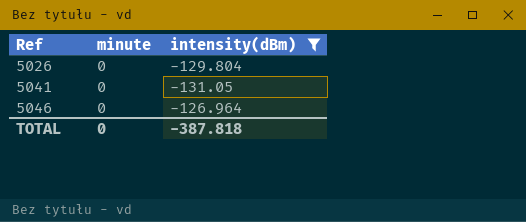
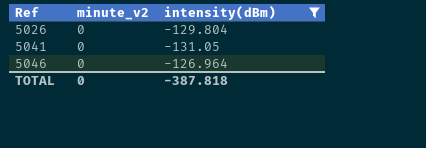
column name: minute -> minute_v2

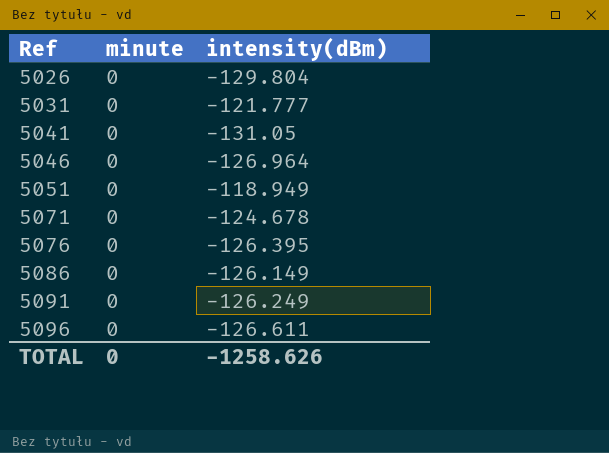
filter: intensity(dBm) <= -126.964 -> none
column name: minute_v2 -> minute
TOTAL | intensity(dBm): -387.818 -> -1258.626

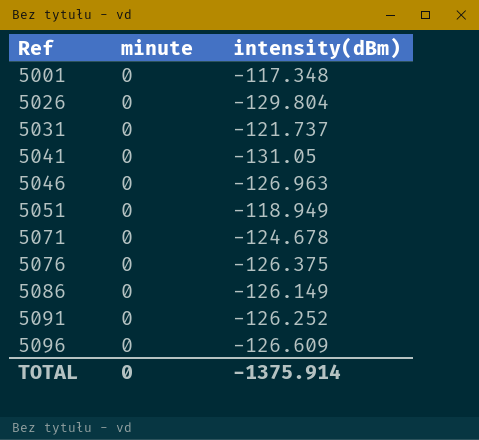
row 5001: none -> 0 | -117.348
5031 | intensity(dBm): -121.777 -> -121.737
5046 | intensity(dBm): -126.964 -> -126.963
5076 | intensity(dBm): -126.395 -> -126.375
5091 | intensity(dBm): -126.249 -> -126.252
5096 | intensity(dBm): -126.611 -> -126.609
TOTAL | intensity(dBm): -1258.626 -> -1375.914

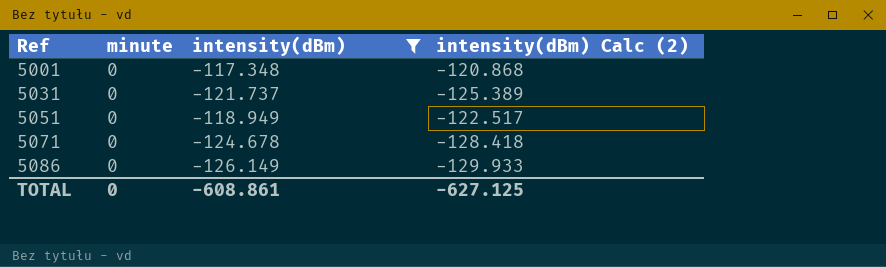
filter: none -> intensity(dBm) >= -126.149
column intensity(dBm) Calc (2) | formula: none -> [intensity(dBm)] * 1.03
TOTAL | intensity(dBm): -1375.914 -> -608.861

